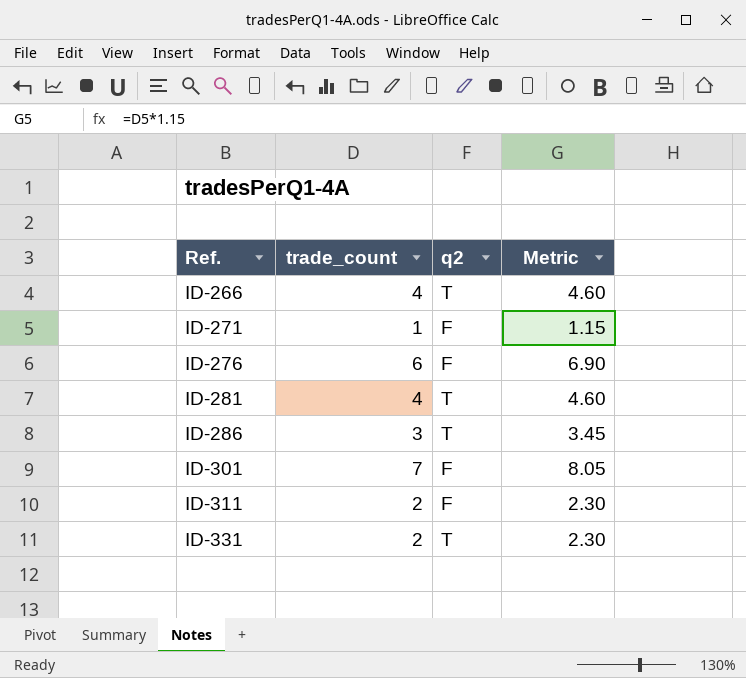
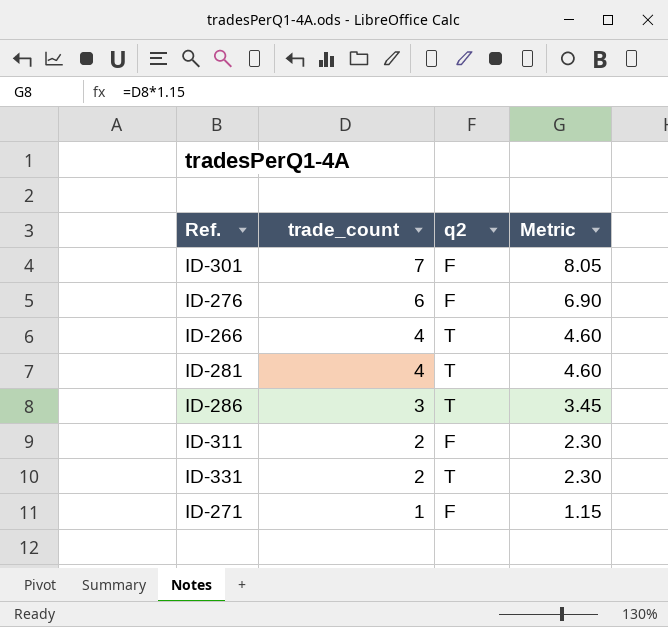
row order: Ref. ascending -> trade_count descending

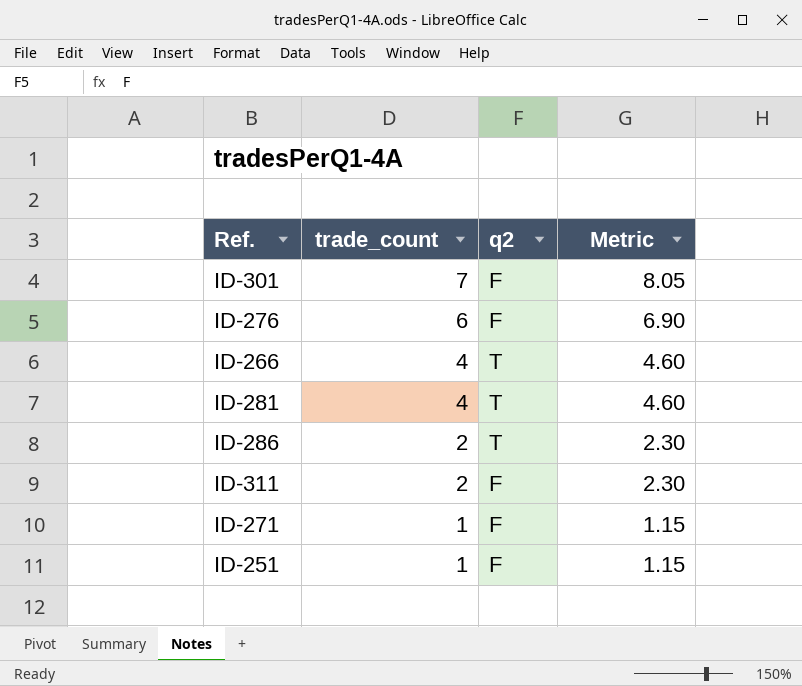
row ID-331: 2 | T | 2.30 -> none
ID-286 | trade_count: 3 -> 2
ID-286 | Metric: 3.45 -> 2.30
row ID-251: none -> 1 | F | 1.15

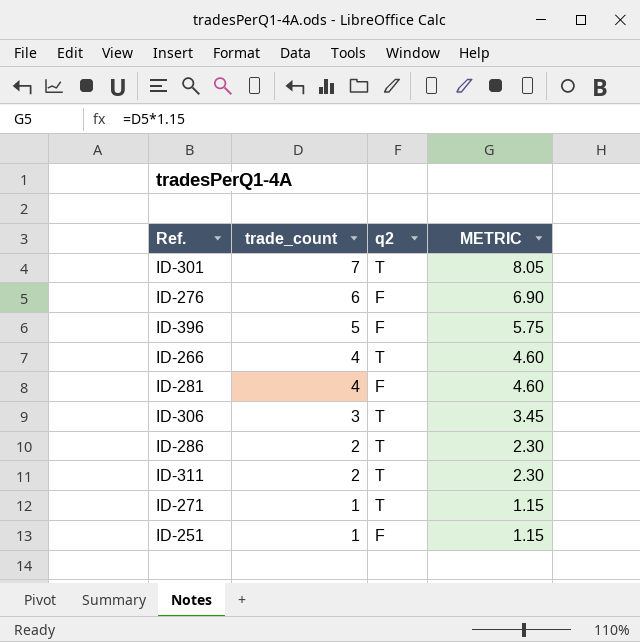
column name: Metric -> METRIC
ID-301 | q2: F -> T
row ID-396: none -> 5 | F | 5.75
ID-281 | q2: T -> F
row ID-306: none -> 3 | T | 3.45
ID-311 | q2: F -> T
ID-271 | q2: F -> T

